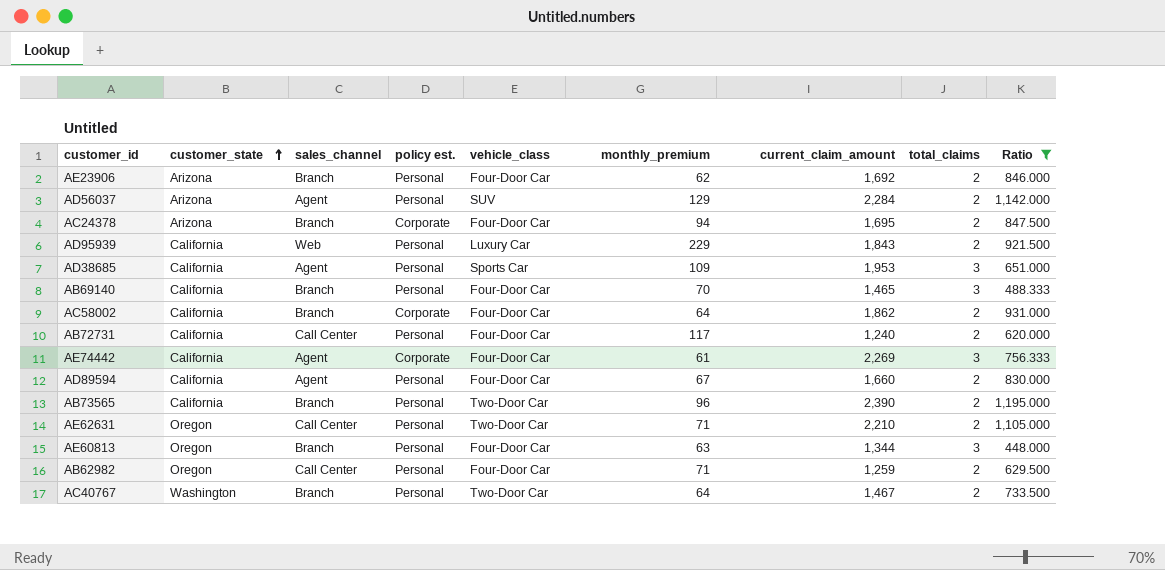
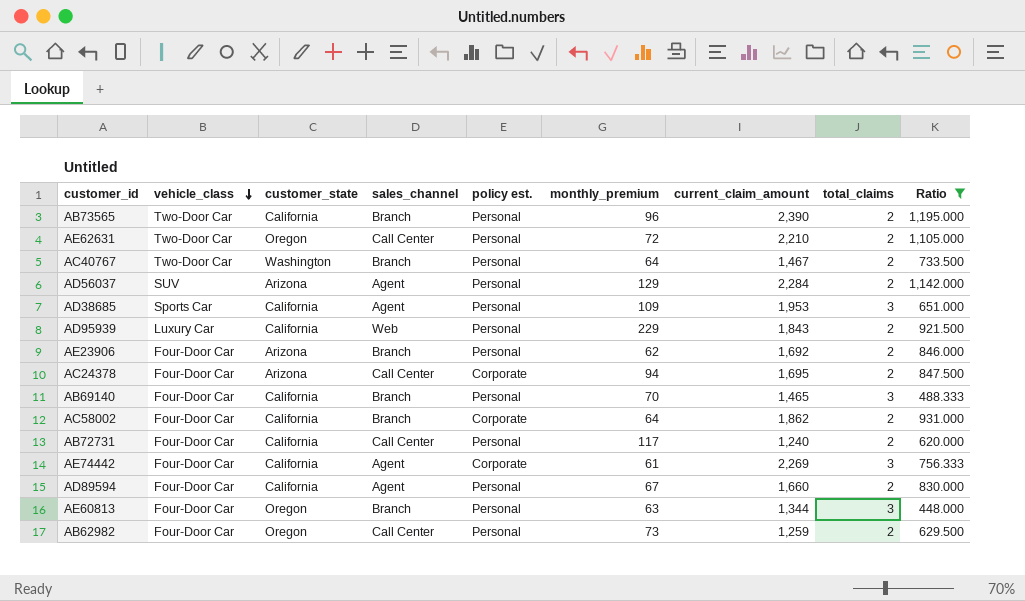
row order: customer_state ascending -> vehicle_class descending
column vehicle_class | position: 5 -> 2
AE62631 | monthly_premium: 71 -> 72
AC24378 | sales_channel: Branch -> Call Center
AB62982 | monthly_premium: 71 -> 73

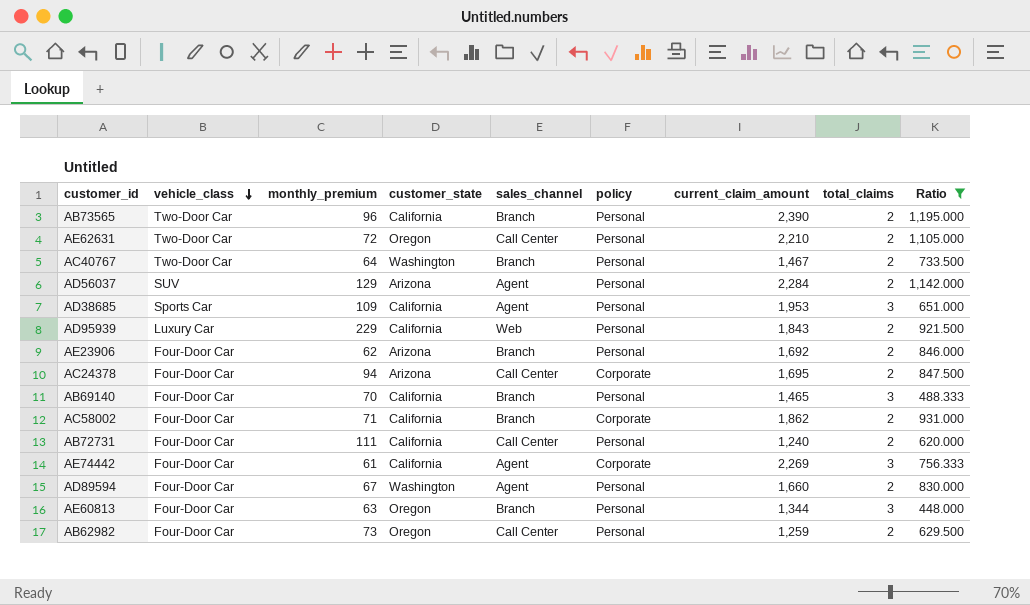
column monthly_premium | position: 6 -> 3
column name: policy est. -> policy
AC58002 | monthly_premium: 64 -> 71
AB72731 | monthly_premium: 117 -> 111
AD89594 | customer_state: California -> Washington

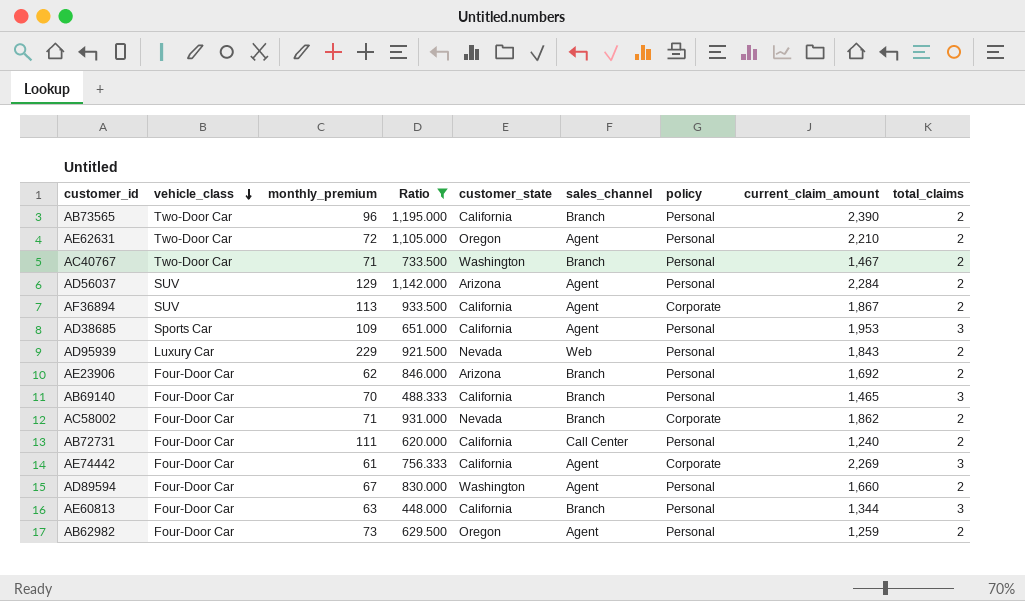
column Ratio | position: 9 -> 4
row AC24378: Four-Door Car | 94 | Arizona | Call Center | Corporate | 1,695 | 2 | 847.500 -> none
AE62631 | sales_channel: Call Center -> Agent
AC40767 | monthly_premium: 64 -> 71
row AF36894: none -> SUV | 113 | 933.500 | California | Agent | Corporate | 1,867 | 2
AD95939 | customer_state: California -> Nevada
AC58002 | customer_state: California -> Nevada
AE60813 | customer_state: Oregon -> California
AB62982 | sales_channel: Call Center -> Agent

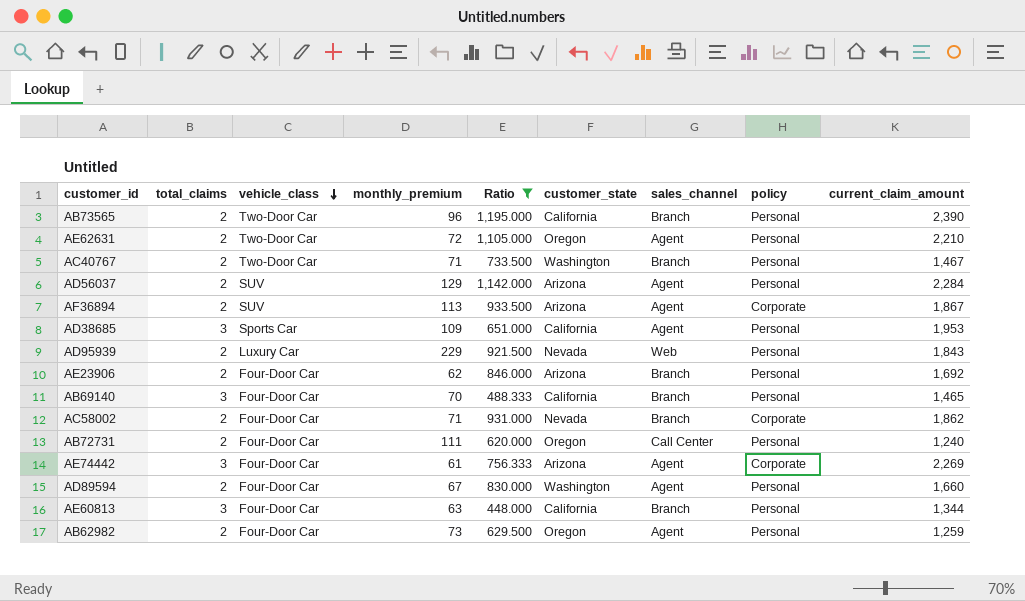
column total_claims | position: 9 -> 2
AF36894 | customer_state: California -> Arizona
AB72731 | customer_state: California -> Oregon
AE74442 | customer_state: California -> Arizona

